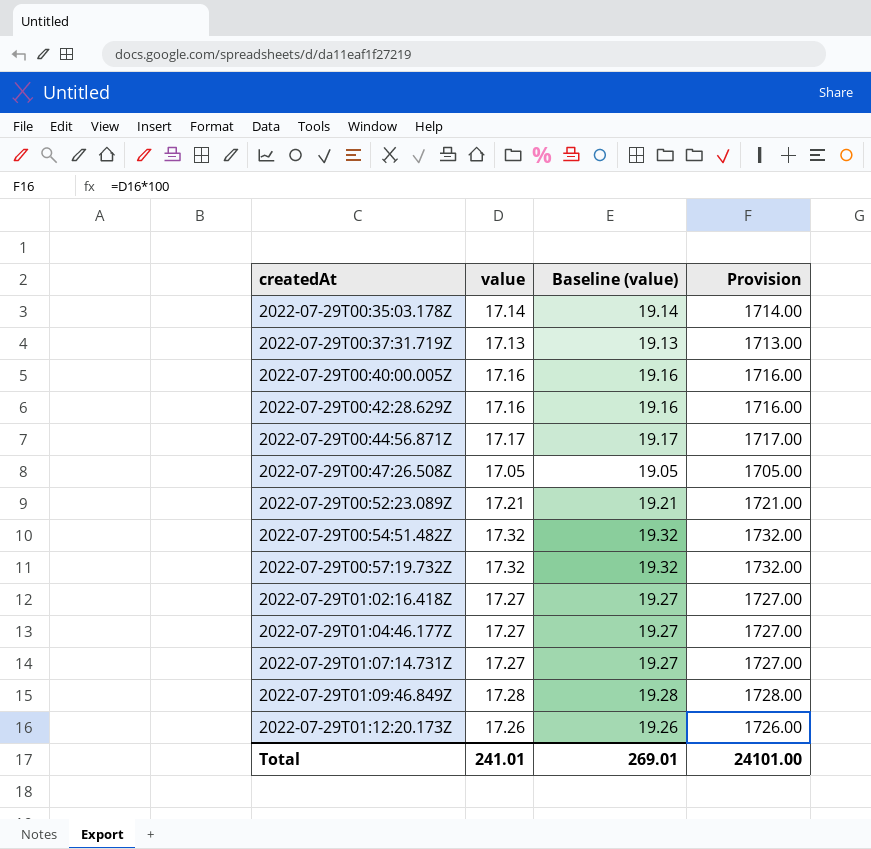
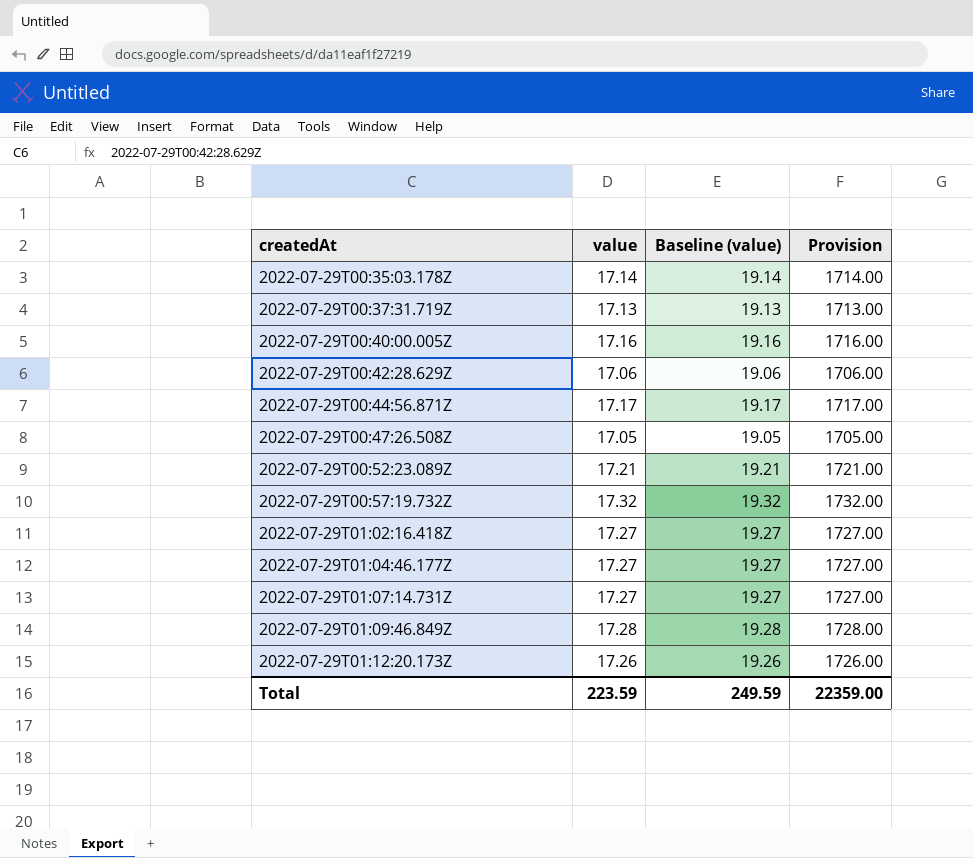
row 2022-07-29T00:54:51.482Z: 17.32 | 19.32 | 1732.00 -> none
2022-07-29T00:42:28.629Z | value: 17.16 -> 17.06
2022-07-29T00:42:28.629Z | Baseline (value): 19.16 -> 19.06
2022-07-29T00:42:28.629Z | Provision: 1716.00 -> 1706.00
Total | value: 241.01 -> 223.59
Total | Baseline (value): 269.01 -> 249.59
Total | Provision: 24101.00 -> 22359.00

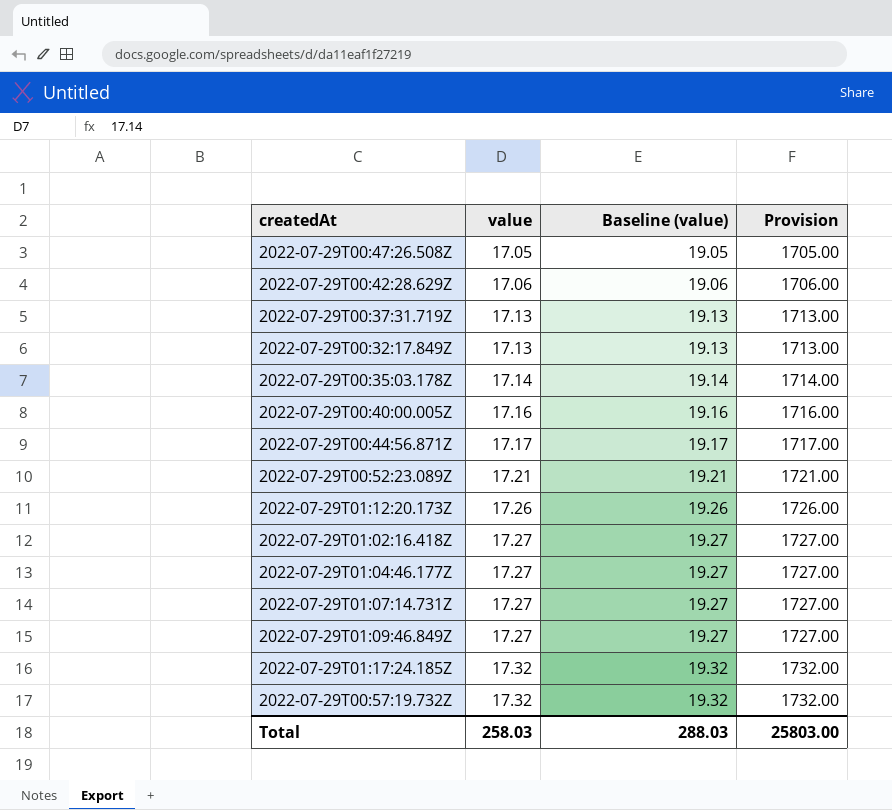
row order: createdAt ascending -> value ascending
row 2022-07-29T00:32:17.849Z: none -> 17.13 | 19.13 | 1713.00
2022-07-29T01:09:46.849Z | value: 17.28 -> 17.27
2022-07-29T01:09:46.849Z | Baseline (value): 19.28 -> 19.27
2022-07-29T01:09:46.849Z | Provision: 1728.00 -> 1727.00
row 2022-07-29T01:17:24.185Z: none -> 17.32 | 19.32 | 1732.00
Total | value: 223.59 -> 258.03
Total | Baseline (value): 249.59 -> 288.03
Total | Provision: 22359.00 -> 25803.00

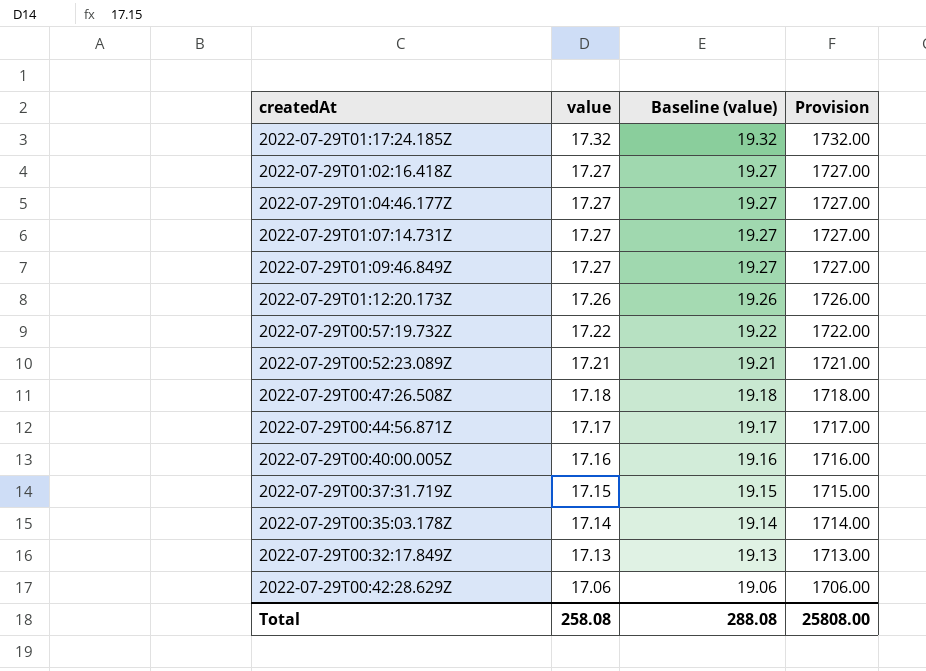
row order: value ascending -> value descending
2022-07-29T00:57:19.732Z | value: 17.32 -> 17.22
2022-07-29T00:57:19.732Z | Baseline (value): 19.32 -> 19.22
2022-07-29T00:57:19.732Z | Provision: 1732.00 -> 1722.00
2022-07-29T00:47:26.508Z | value: 17.05 -> 17.18
2022-07-29T00:47:26.508Z | Baseline (value): 19.05 -> 19.18
2022-07-29T00:47:26.508Z | Provision: 1705.00 -> 1718.00
2022-07-29T00:37:31.719Z | value: 17.13 -> 17.15
2022-07-29T00:37:31.719Z | Baseline (value): 19.13 -> 19.15
2022-07-29T00:37:31.719Z | Provision: 1713.00 -> 1715.00
Total | value: 258.03 -> 258.08
Total | Baseline (value): 288.03 -> 288.08
Total | Provision: 25803.00 -> 25808.00

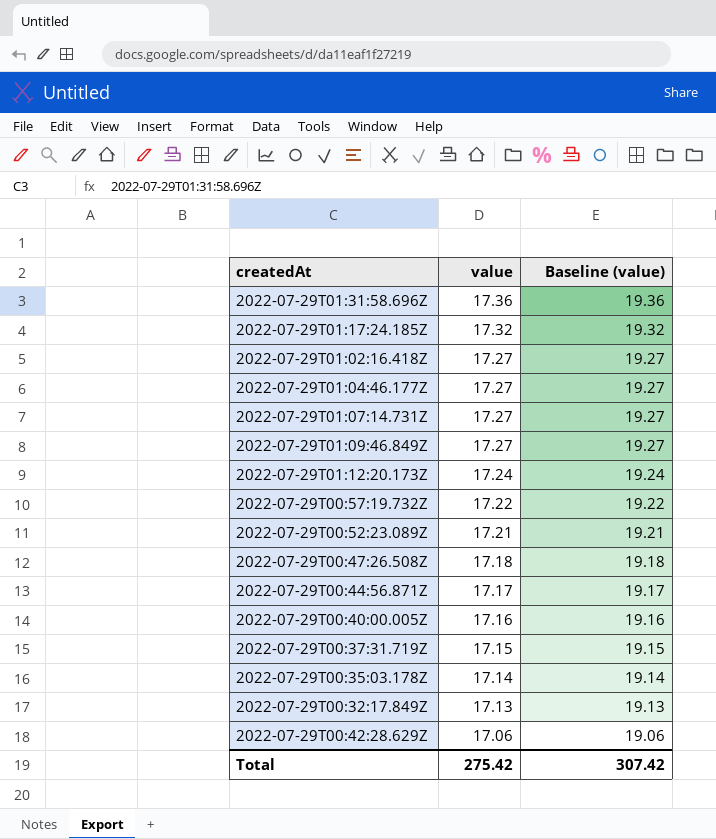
column Provision | formula: [value] * 100 -> none
row 2022-07-29T01:31:58.696Z: none -> 17.36 | 19.36
2022-07-29T01:12:20.173Z | value: 17.26 -> 17.24
2022-07-29T01:12:20.173Z | Baseline (value): 19.26 -> 19.24
Total | value: 258.08 -> 275.42
Total | Baseline (value): 288.08 -> 307.42

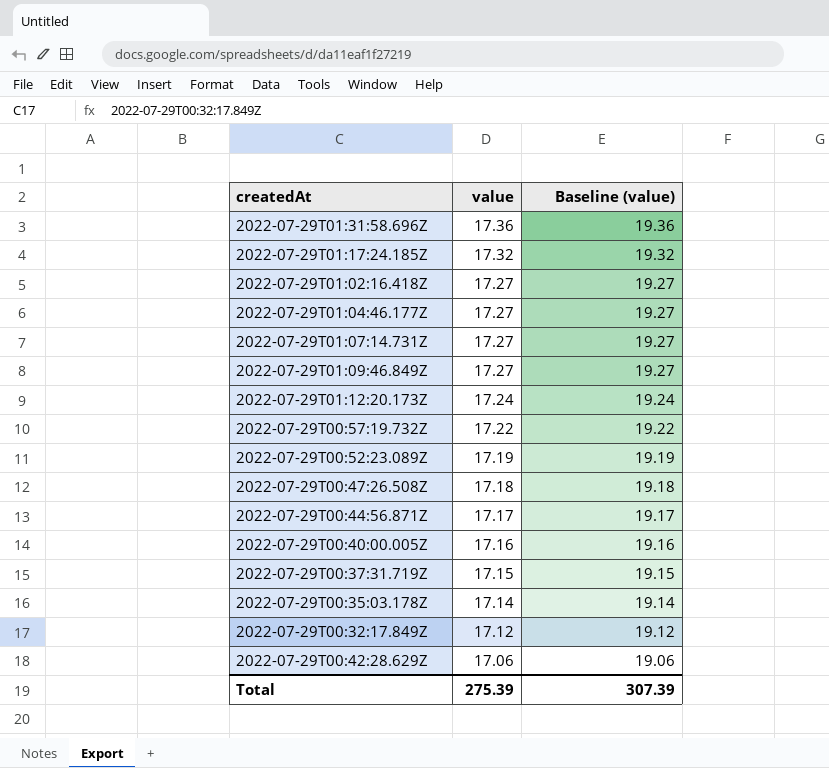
2022-07-29T00:52:23.089Z | value: 17.21 -> 17.19
2022-07-29T00:52:23.089Z | Baseline (value): 19.21 -> 19.19
2022-07-29T00:32:17.849Z | value: 17.13 -> 17.12
2022-07-29T00:32:17.849Z | Baseline (value): 19.13 -> 19.12
Total | value: 275.42 -> 275.39
Total | Baseline (value): 307.42 -> 307.39

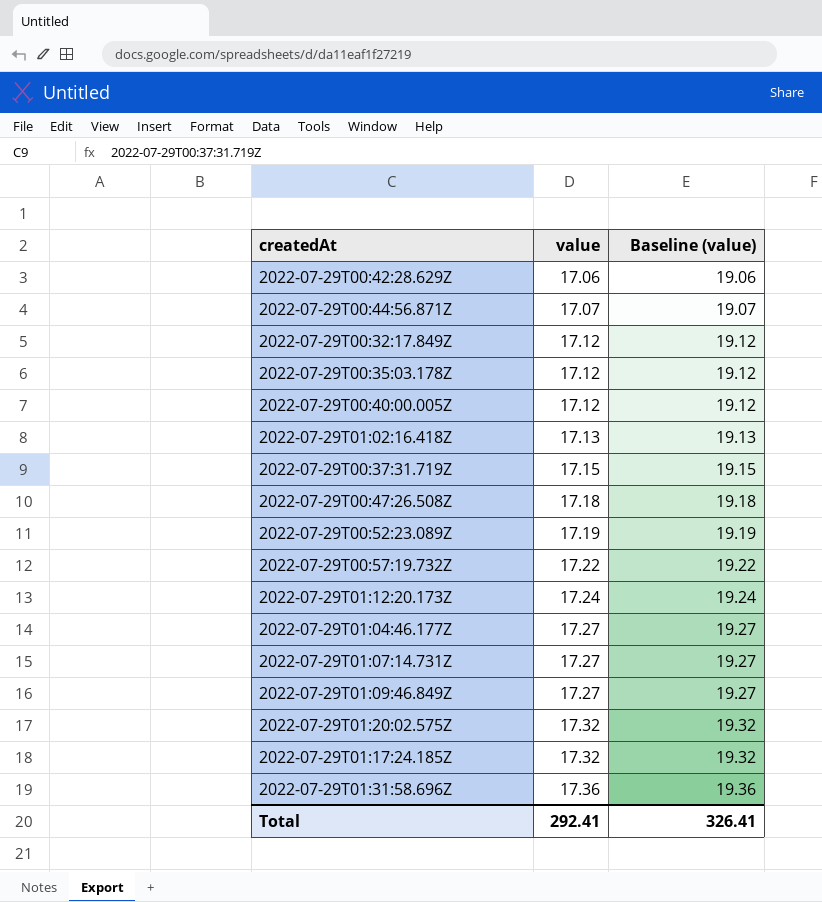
row order: value descending -> value ascending
2022-07-29T00:44:56.871Z | value: 17.17 -> 17.07
2022-07-29T00:44:56.871Z | Baseline (value): 19.17 -> 19.07
2022-07-29T00:35:03.178Z | value: 17.14 -> 17.12
2022-07-29T00:35:03.178Z | Baseline (value): 19.14 -> 19.12
2022-07-29T00:40:00.005Z | value: 17.16 -> 17.12
2022-07-29T00:40:00.005Z | Baseline (value): 19.16 -> 19.12
2022-07-29T01:02:16.418Z | value: 17.27 -> 17.13
2022-07-29T01:02:16.418Z | Baseline (value): 19.27 -> 19.13
row 2022-07-29T01:20:02.575Z: none -> 17.32 | 19.32
Total | value: 275.39 -> 292.41
Total | Baseline (value): 307.39 -> 326.41

